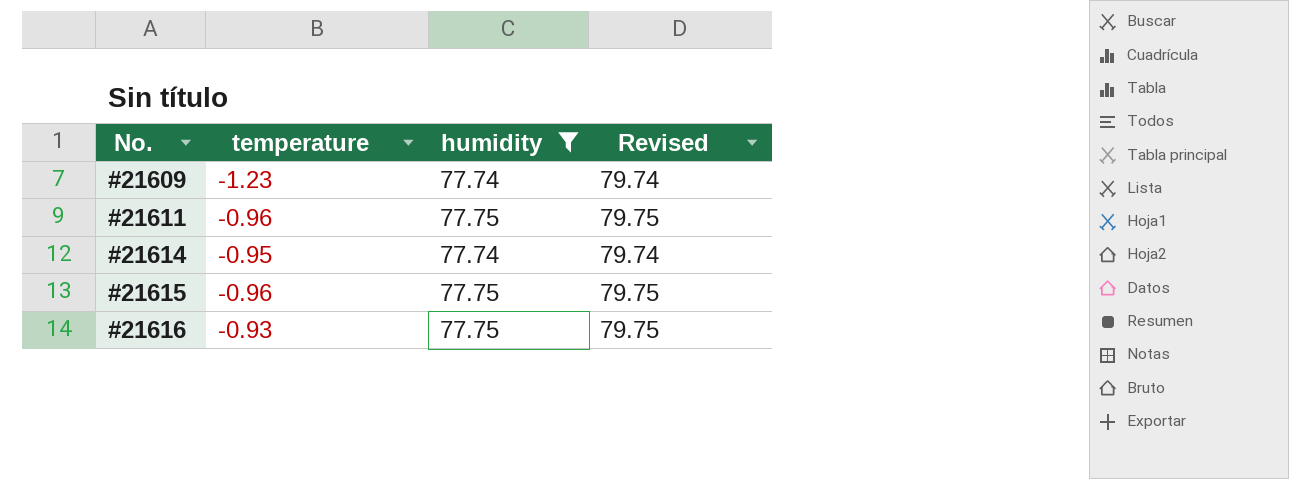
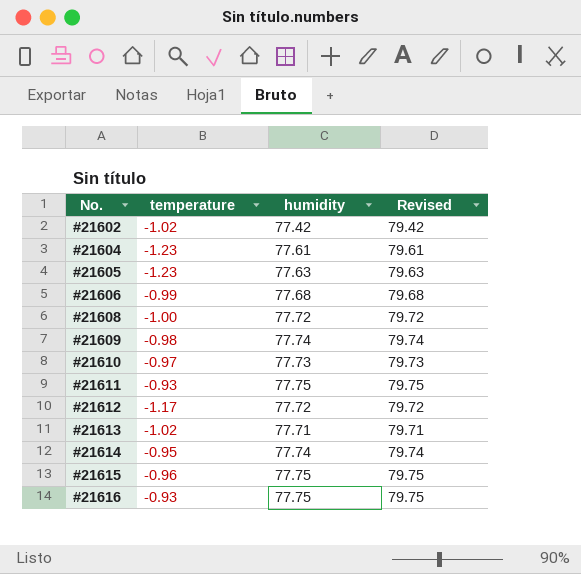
filter: humidity >= 77.74 -> none
#21609 | temperature: -1.23 -> -0.98
#21611 | temperature: -0.96 -> -0.93

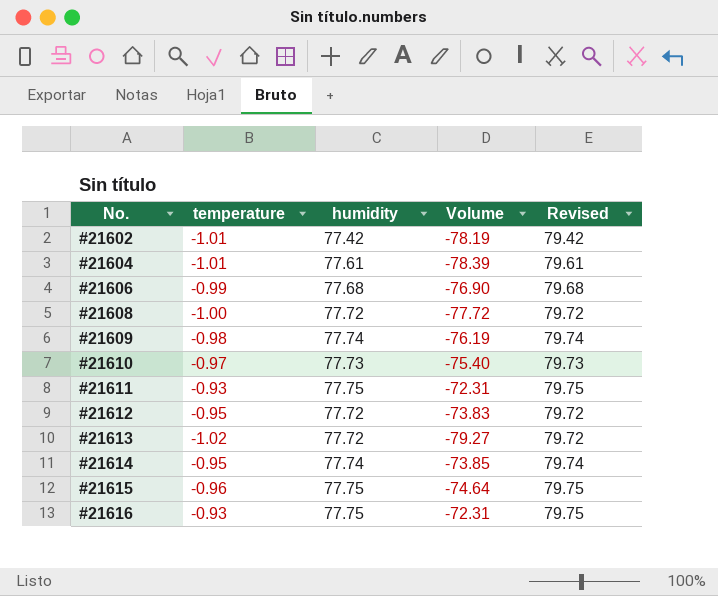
column Volume | formula: none -> [temperature] * [humidity]
row #21605: -1.23 | 77.63 | 79.63 -> none
#21602 | temperature: -1.02 -> -1.01
#21604 | temperature: -1.23 -> -1.01
#21612 | temperature: -1.17 -> -0.95
#21613 | humidity: 77.71 -> 77.72
#21613 | Revised: 79.71 -> 79.72

